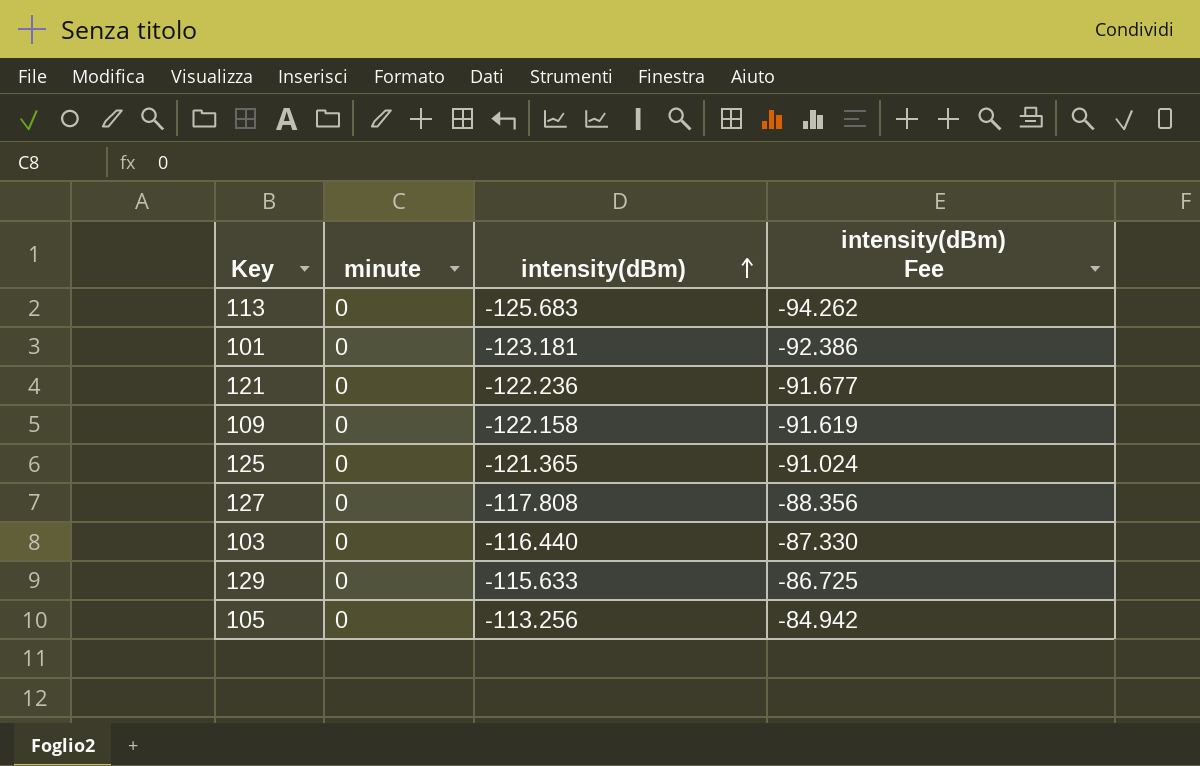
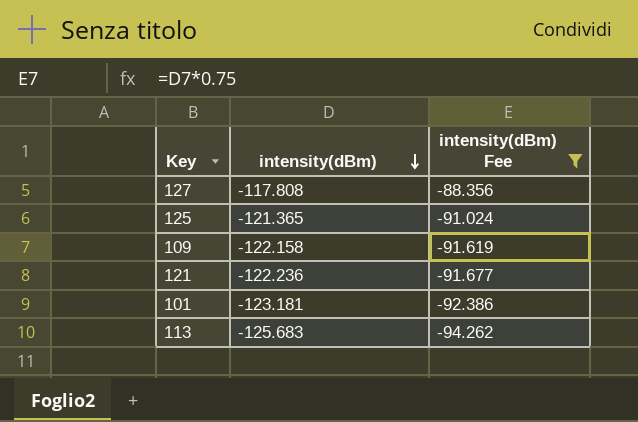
filter: none -> intensity(dBm) Fee <= -88.356
row order: intensity(dBm) ascending -> intensity(dBm) descending
column minute | position: 2 -> none

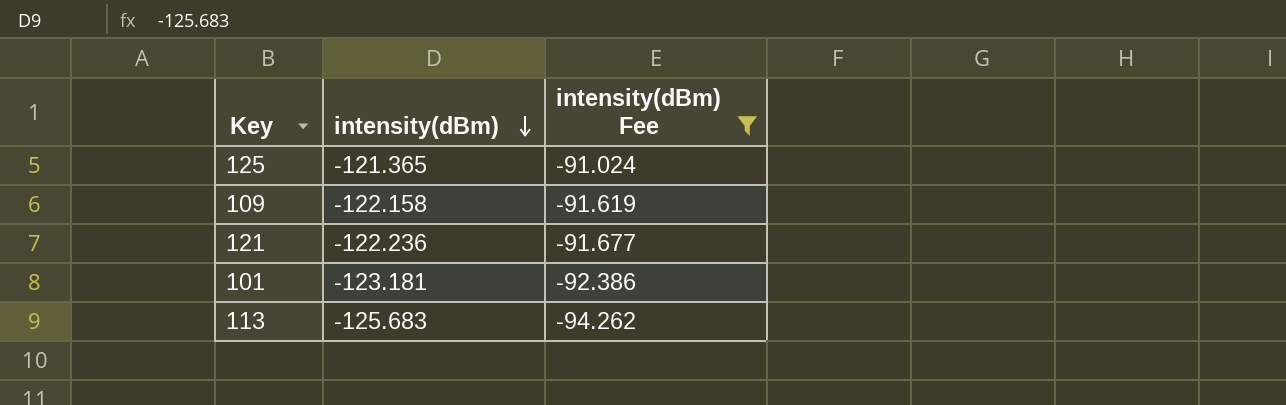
row 127: -117.808 | -88.356 -> none

